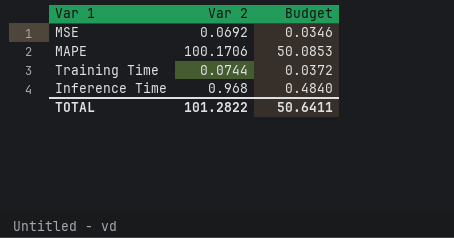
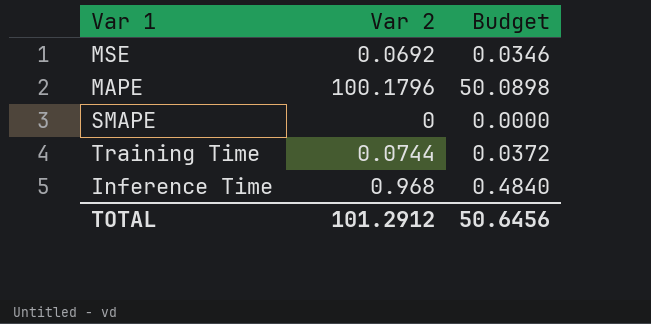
MAPE | Var 2: 100.1706 -> 100.1796
MAPE | Budget: 50.0853 -> 50.0898
row SMAPE: none -> 0 | 0.0000
TOTAL | Var 2: 101.2822 -> 101.2912
TOTAL | Budget: 50.6411 -> 50.6456

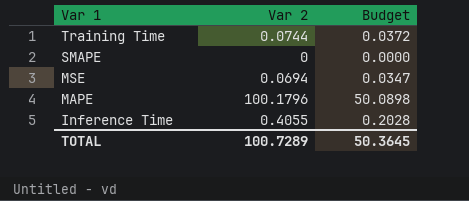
row order: none -> Var 1 descending
MSE | Var 2: 0.0692 -> 0.0694
MSE | Budget: 0.0346 -> 0.0347
Inference Time | Var 2: 0.968 -> 0.4055
Inference Time | Budget: 0.4840 -> 0.2028
TOTAL | Var 2: 101.2912 -> 100.7289
TOTAL | Budget: 50.6456 -> 50.3645

